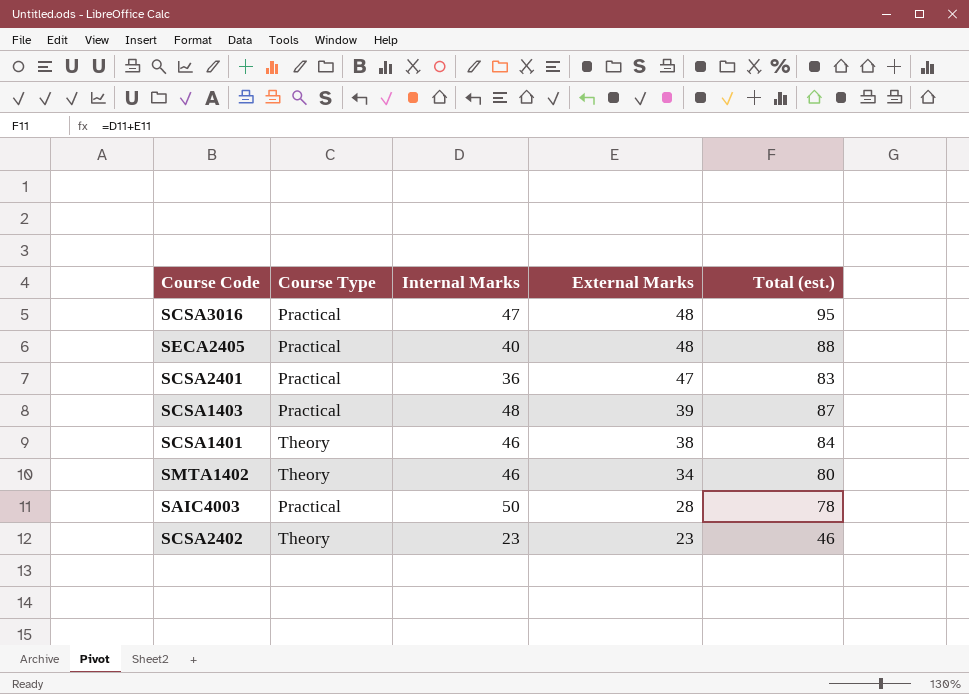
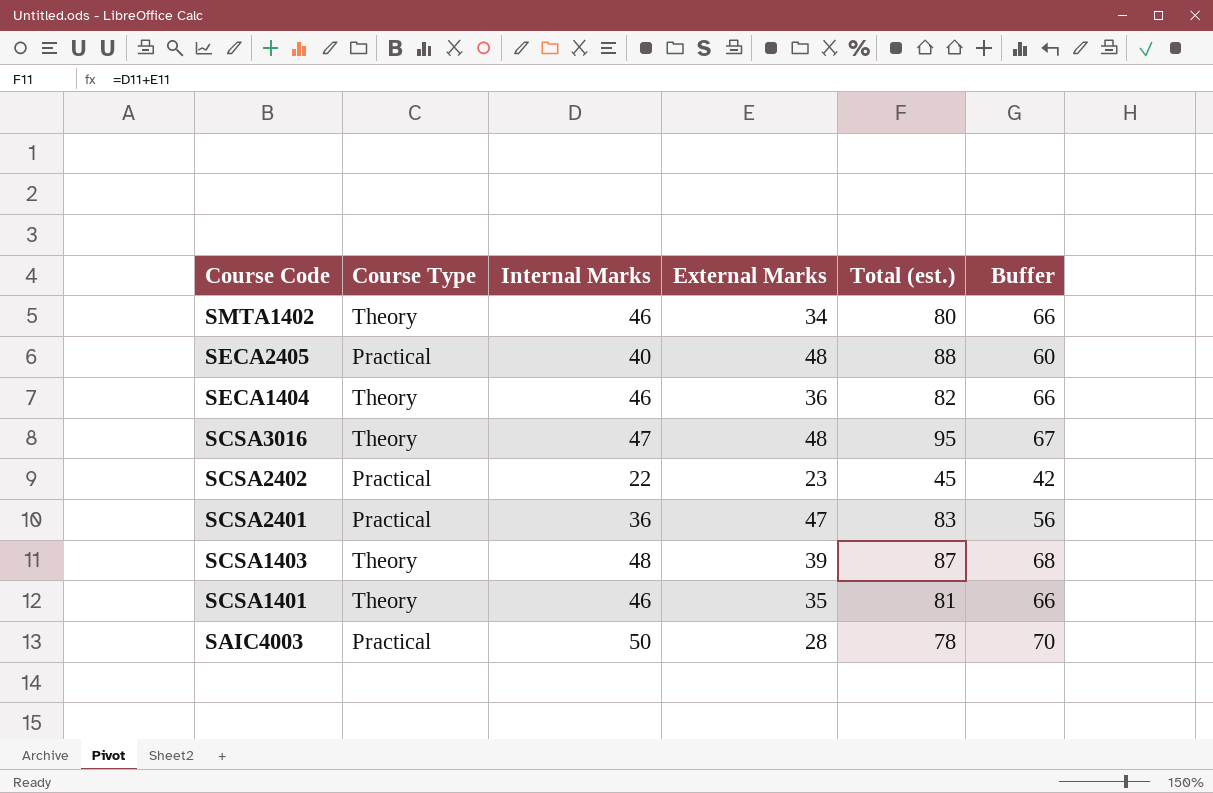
row order: External Marks descending -> Course Code descending
column Buffer | formula: none -> [Internal Marks] + 20
row SECA1404: none -> Theory | 46 | 36 | 82 | 66
SCSA3016 | Course Type: Practical -> Theory
SCSA2402 | Course Type: Theory -> Practical
SCSA2402 | Internal Marks: 23 -> 22
SCSA2402 | Total (est.): 46 -> 45
SCSA1403 | Course Type: Practical -> Theory
SCSA1401 | External Marks: 38 -> 35
SCSA1401 | Total (est.): 84 -> 81

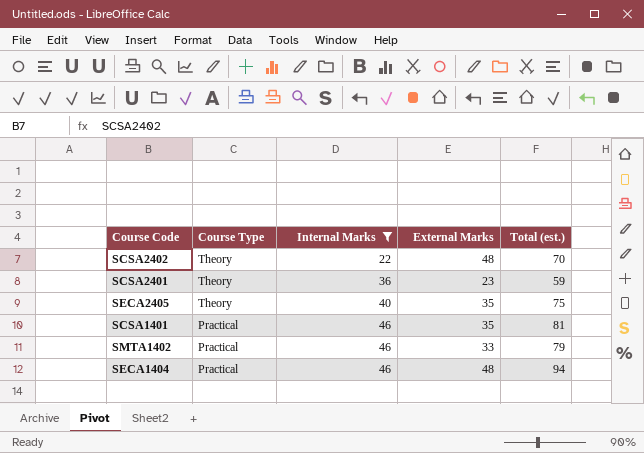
filter: none -> Internal Marks <= 46
row order: Course Code descending -> Course Type descending
column Buffer | formula: [Internal Marks] + 20 -> none
SCSA2402 | Course Type: Practical -> Theory
SCSA2402 | External Marks: 23 -> 48
SCSA2402 | Total (est.): 45 -> 70
SCSA2401 | Course Type: Practical -> Theory
SCSA2401 | External Marks: 47 -> 23
SCSA2401 | Total (est.): 83 -> 59
SECA2405 | Course Type: Practical -> Theory
SECA2405 | External Marks: 48 -> 35
SECA2405 | Total (est.): 88 -> 75
SCSA1401 | Course Type: Theory -> Practical
SMTA1402 | Course Type: Theory -> Practical
SMTA1402 | External Marks: 34 -> 33
SMTA1402 | Total (est.): 80 -> 79
SECA1404 | Course Type: Theory -> Practical
SECA1404 | External Marks: 36 -> 48
SECA1404 | Total (est.): 82 -> 94

